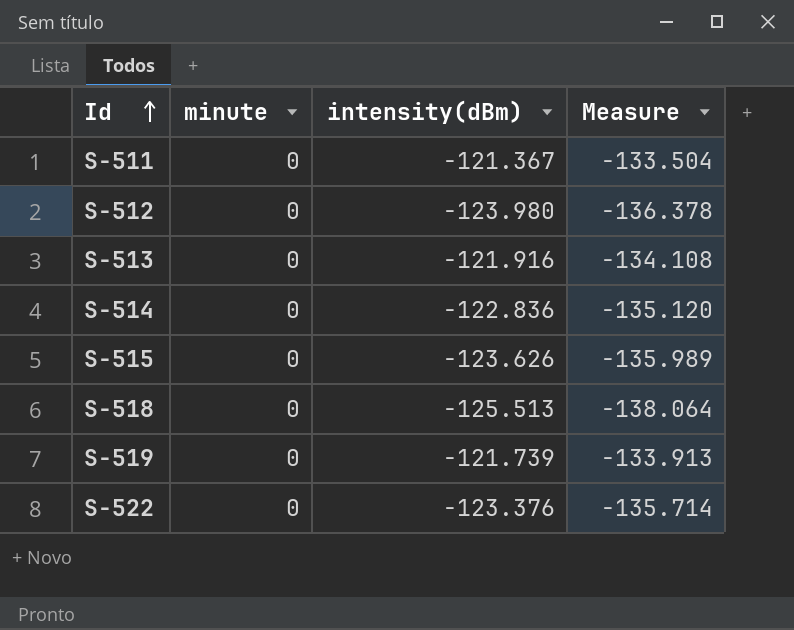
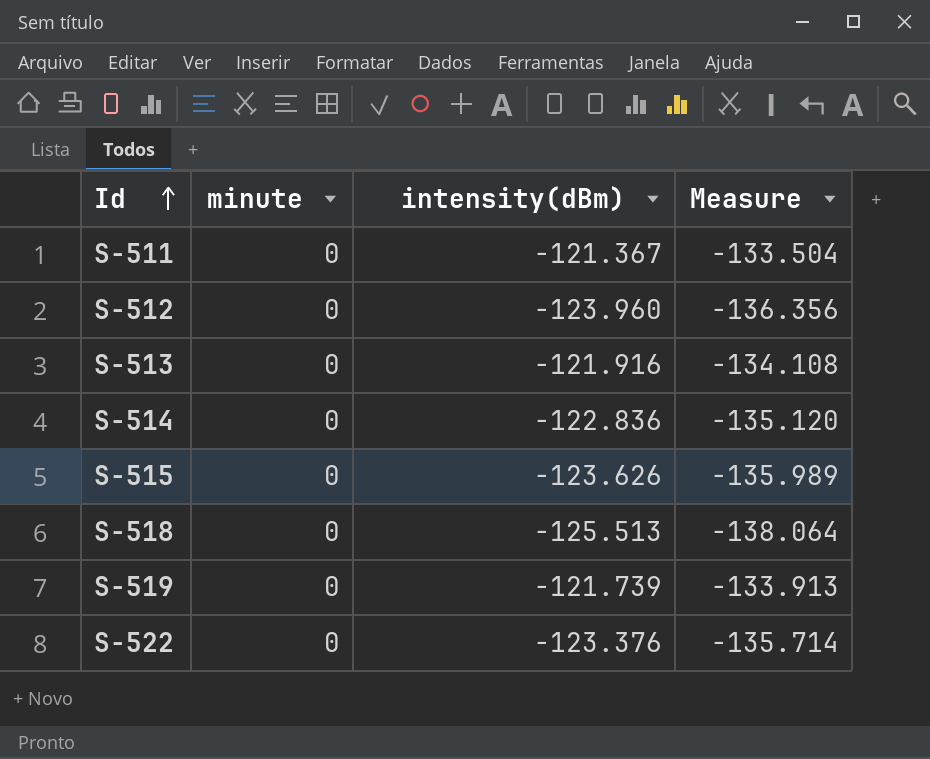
S-512 | intensity(dBm): -123.980 -> -123.960
S-512 | Measure: -136.378 -> -136.356

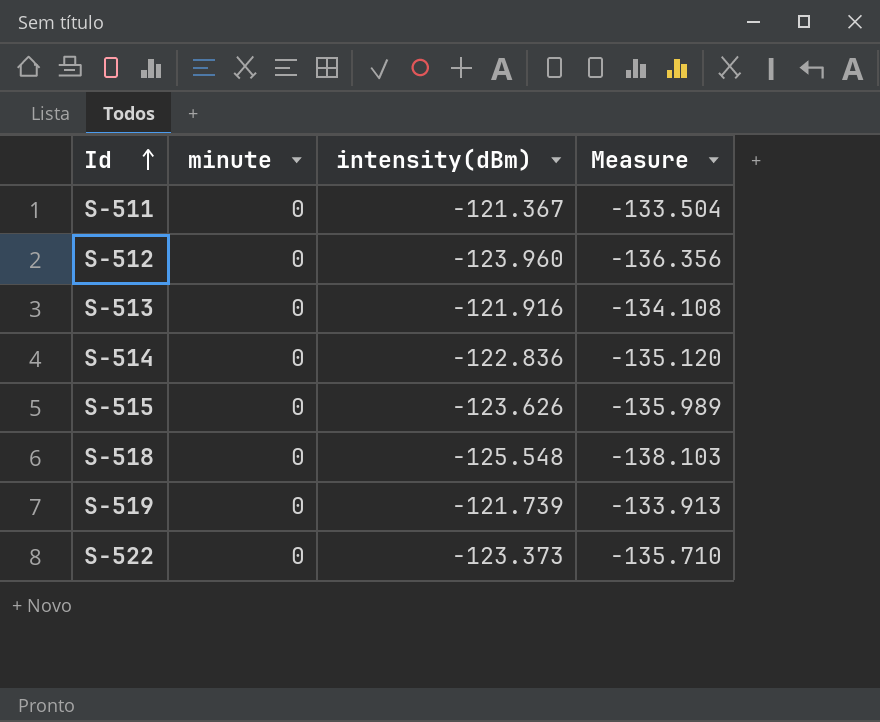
S-518 | intensity(dBm): -125.513 -> -125.548
S-518 | Measure: -138.064 -> -138.103
S-522 | intensity(dBm): -123.376 -> -123.373
S-522 | Measure: -135.714 -> -135.710

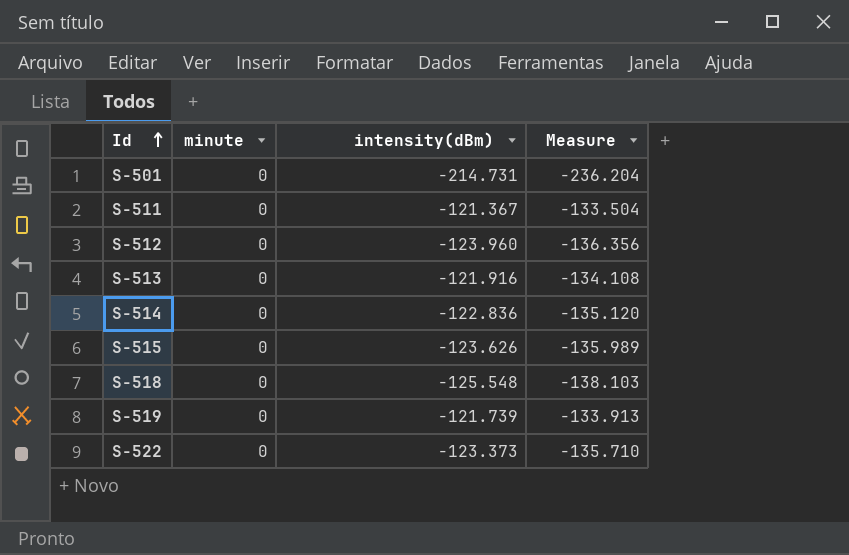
row S-501: none -> 0 | -214.731 | -236.204

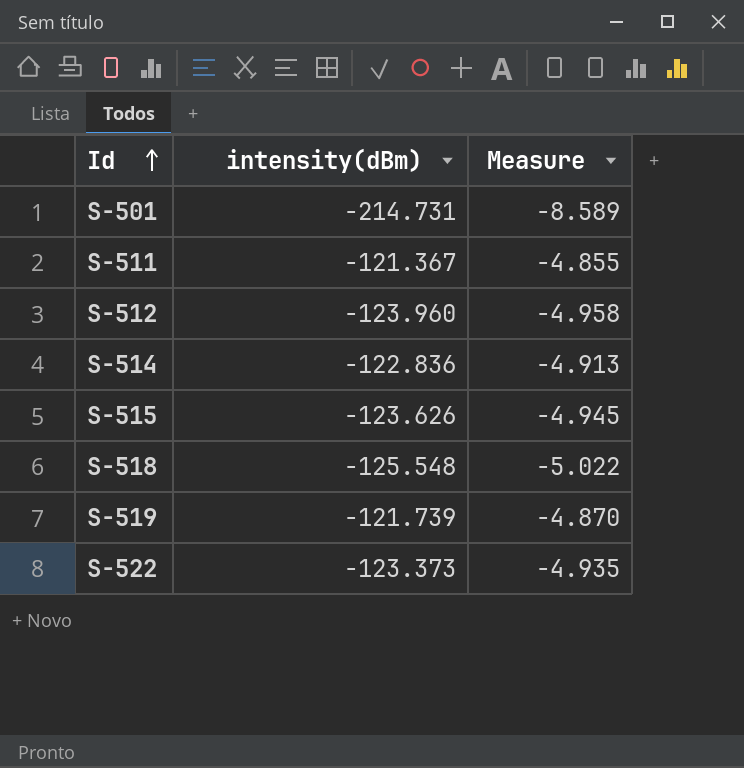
column minute | position: 2 -> none
column Measure | formula: [intensity(dBm)] * 1.1 -> [intensity(dBm)] * 0.04
row S-513: 0 | -121.916 | -134.108 -> none

